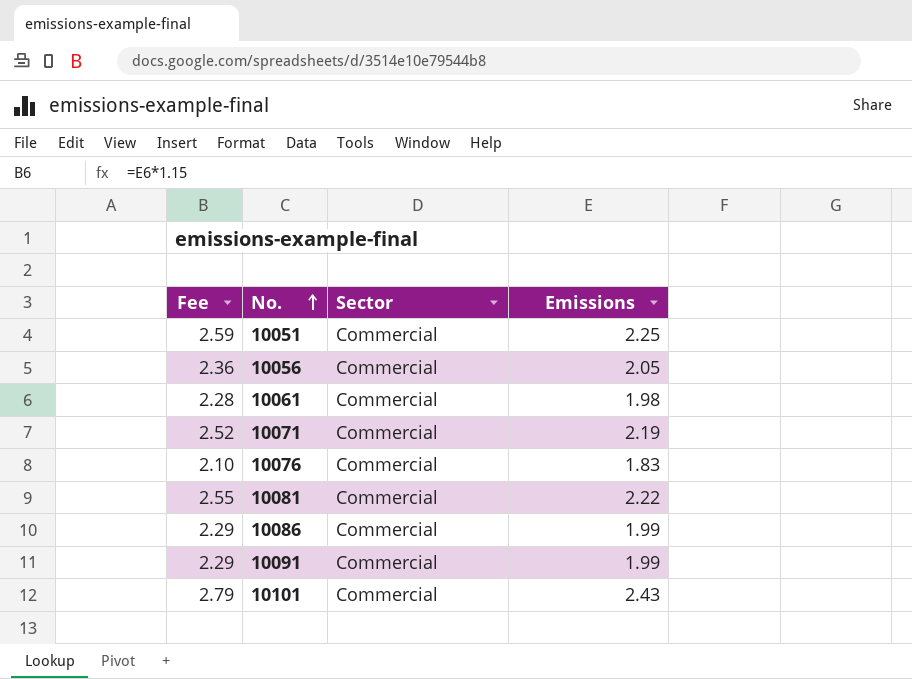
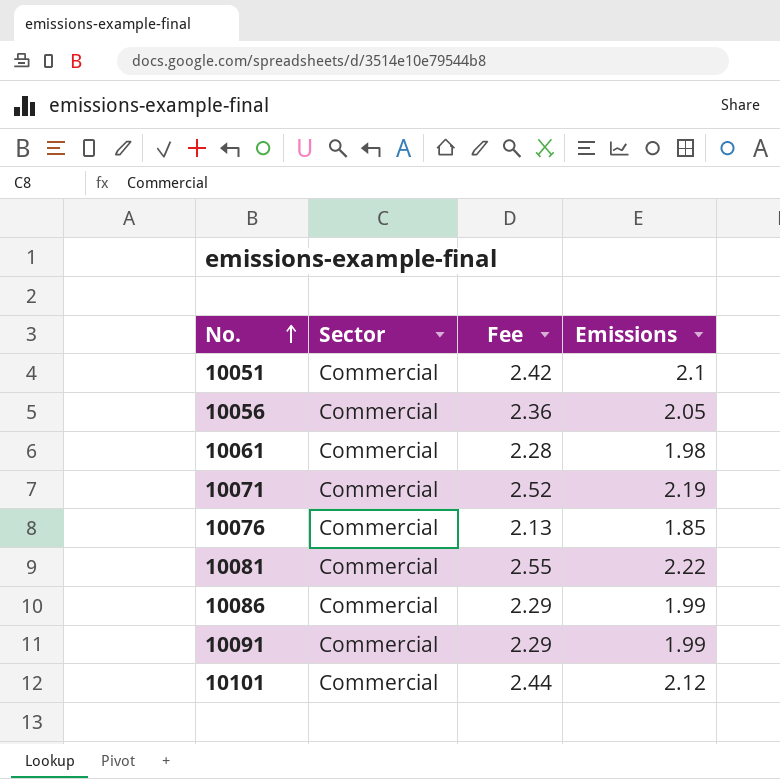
column Fee | position: 1 -> 3
10051 | Fee: 2.59 -> 2.42
10051 | Emissions: 2.25 -> 2.1
10076 | Fee: 2.10 -> 2.13
10076 | Emissions: 1.83 -> 1.85
10101 | Fee: 2.79 -> 2.44
10101 | Emissions: 2.43 -> 2.12

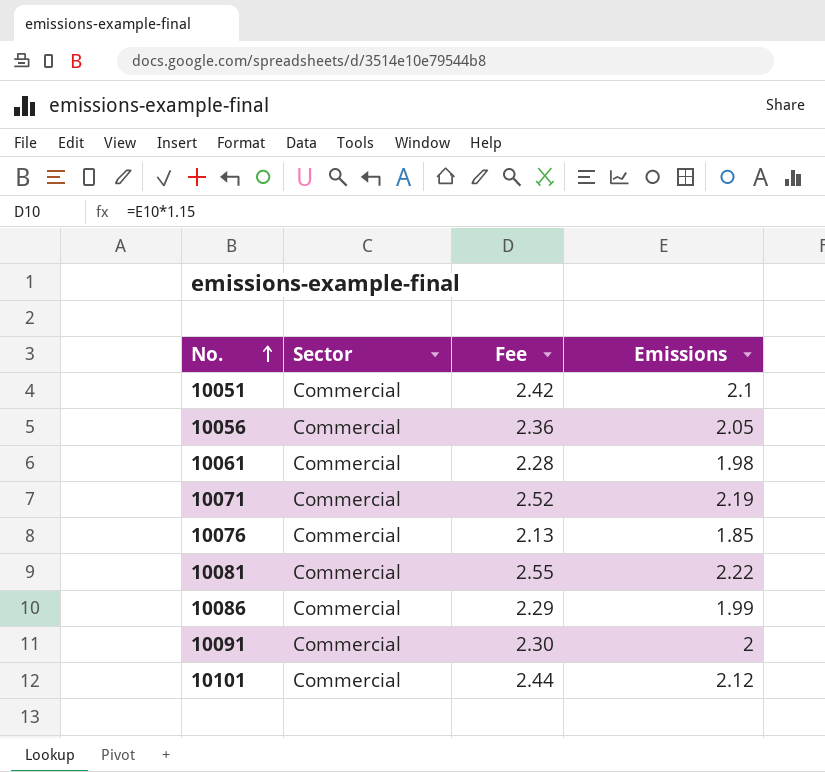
10091 | Fee: 2.29 -> 2.30
10091 | Emissions: 1.99 -> 2

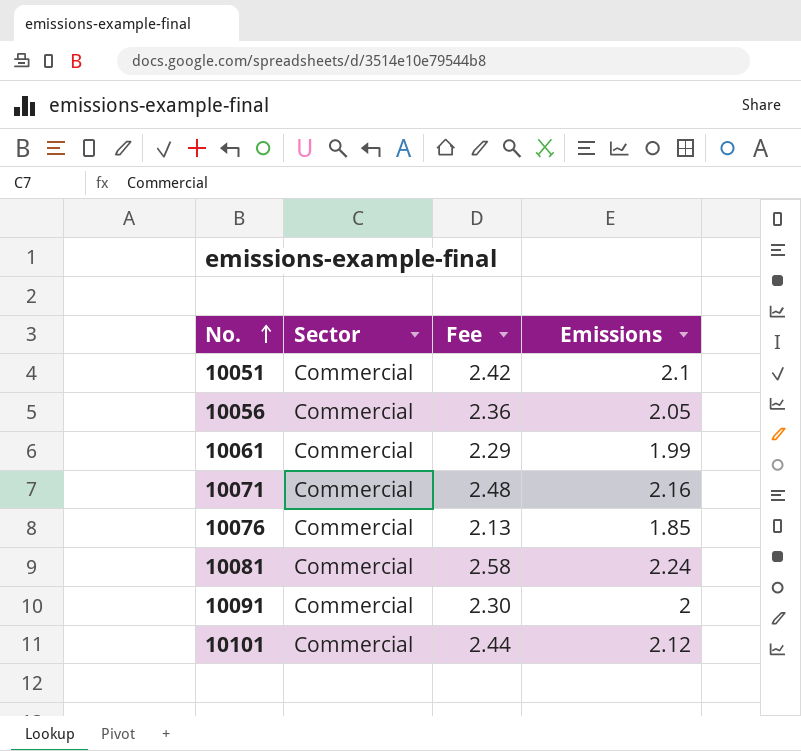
row 10086: Commercial | 2.29 | 1.99 -> none
10061 | Fee: 2.28 -> 2.29
10061 | Emissions: 1.98 -> 1.99
10071 | Fee: 2.52 -> 2.48
10071 | Emissions: 2.19 -> 2.16
10081 | Fee: 2.55 -> 2.58
10081 | Emissions: 2.22 -> 2.24

